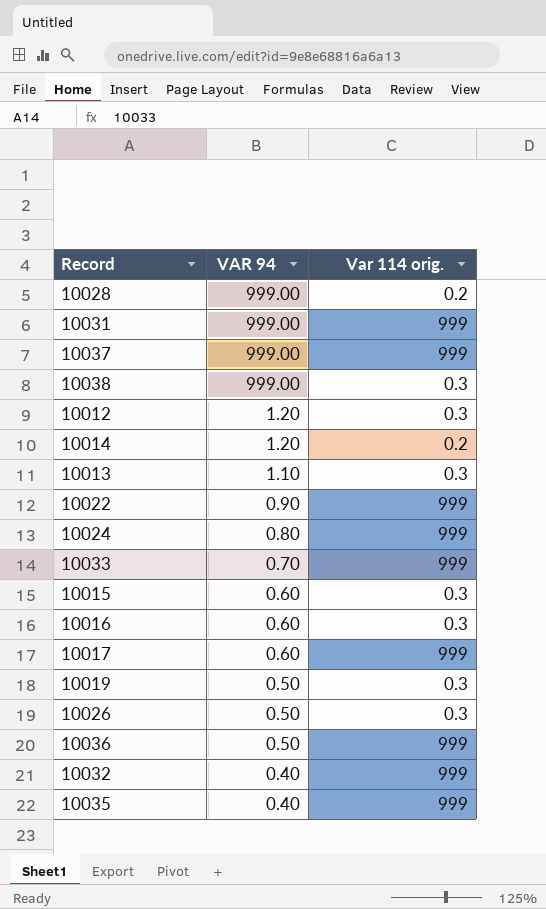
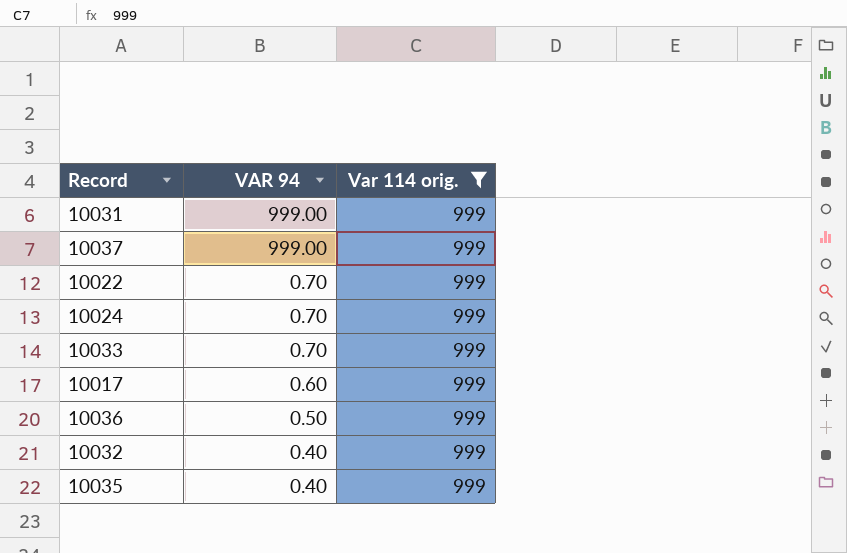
filter: none -> Var 114 orig. = 999
10022 | VAR 94: 0.90 -> 0.70
10024 | VAR 94: 0.80 -> 0.70

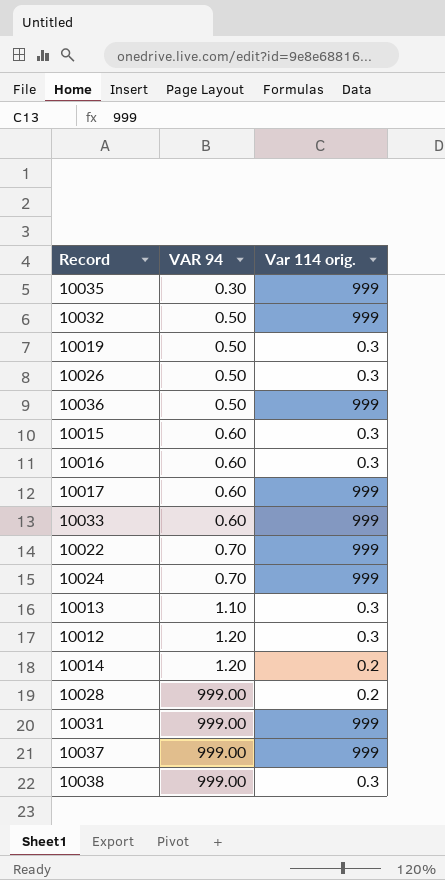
filter: Var 114 orig. = 999 -> none
row order: VAR 94 descending -> VAR 94 ascending
10035 | VAR 94: 0.40 -> 0.30
10032 | VAR 94: 0.40 -> 0.50
10033 | VAR 94: 0.70 -> 0.60

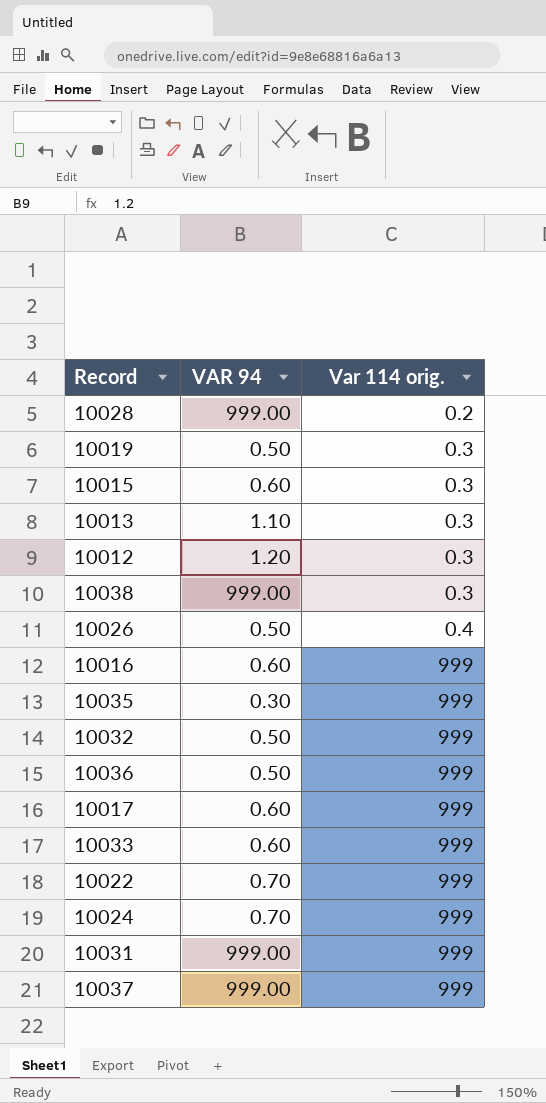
row order: VAR 94 ascending -> Var 114 orig. ascending
row 10014: 1.20 | 0.2 -> none
10026 | Var 114 orig.: 0.3 -> 0.4
10016 | Var 114 orig.: 0.3 -> 999

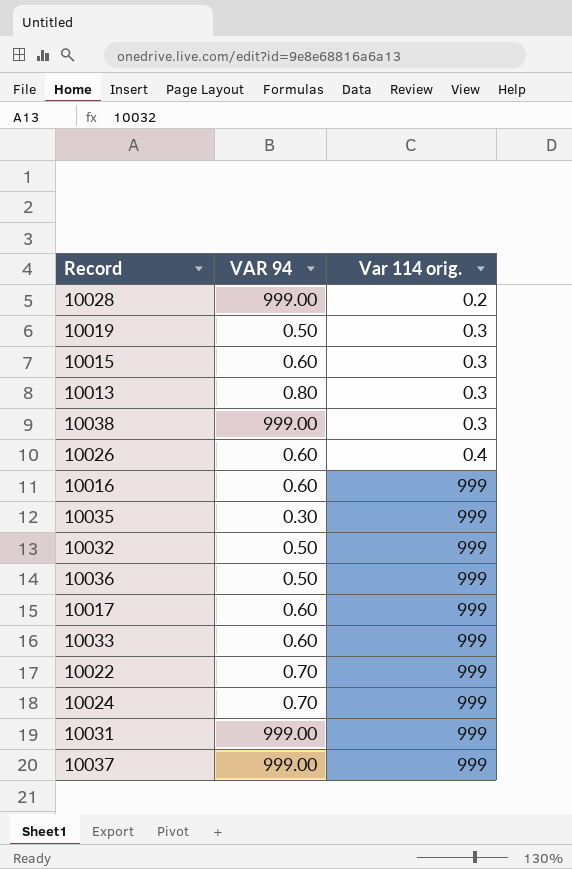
row 10012: 1.20 | 0.3 -> none
10013 | VAR 94: 1.10 -> 0.80
10026 | VAR 94: 0.50 -> 0.60

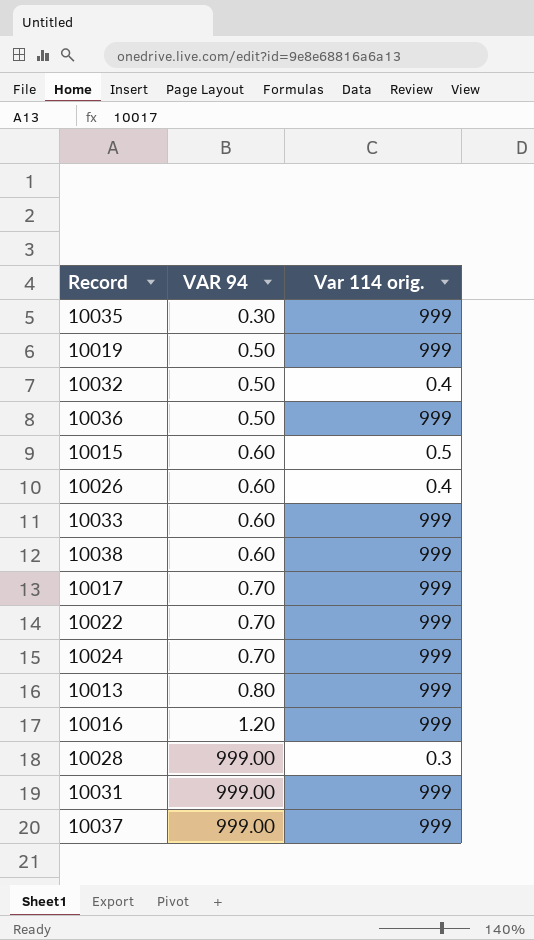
row order: Var 114 orig. ascending -> VAR 94 ascending
10019 | Var 114 orig.: 0.3 -> 999
10032 | Var 114 orig.: 999 -> 0.4
10015 | Var 114 orig.: 0.3 -> 0.5
10038 | VAR 94: 999.00 -> 0.60
10038 | Var 114 orig.: 0.3 -> 999
10017 | VAR 94: 0.60 -> 0.70
10013 | Var 114 orig.: 0.3 -> 999
10016 | VAR 94: 0.60 -> 1.20
10028 | Var 114 orig.: 0.2 -> 0.3

